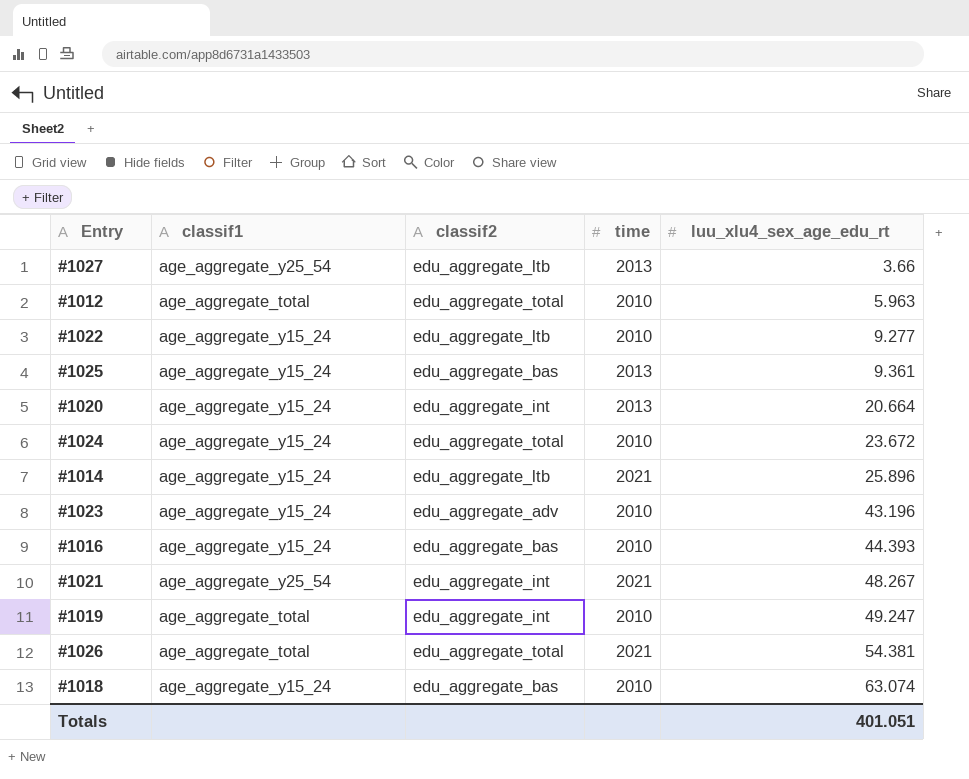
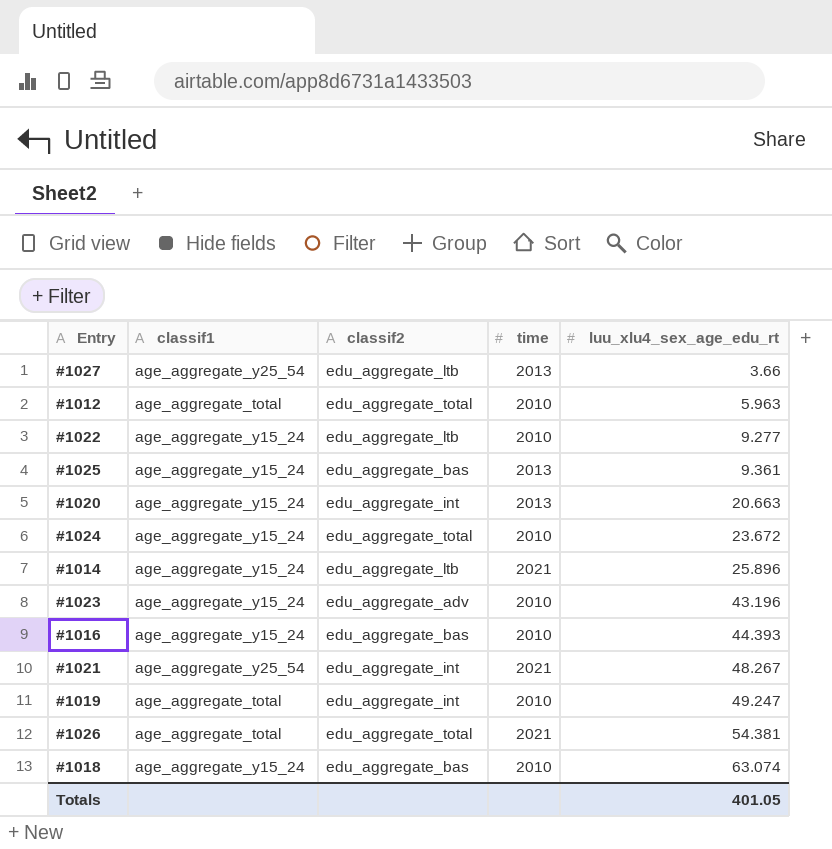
#1020 | luu_xlu4_sex_age_edu_rt: 20.664 -> 20.663
Totals | luu_xlu4_sex_age_edu_rt: 401.051 -> 401.05

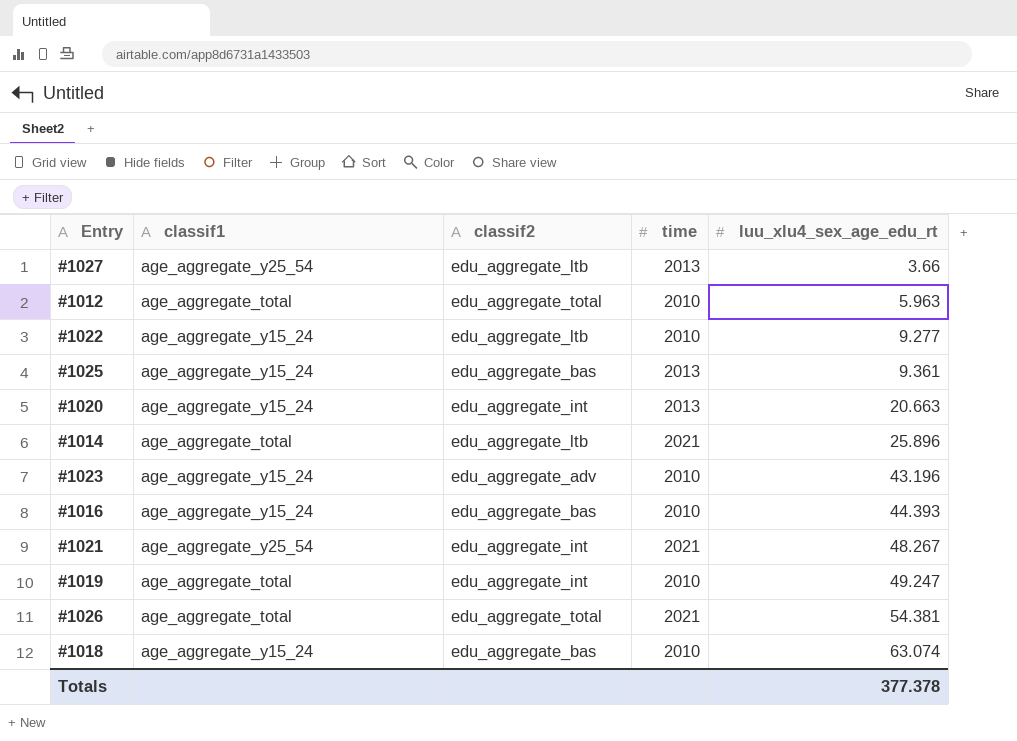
row #1024: age_aggregate_y15_24 | edu_aggregate_total | 2010 | 23.672 -> none
#1014 | classif1: age_aggregate_y15_24 -> age_aggregate_total
Totals | luu_xlu4_sex_age_edu_rt: 401.05 -> 377.378

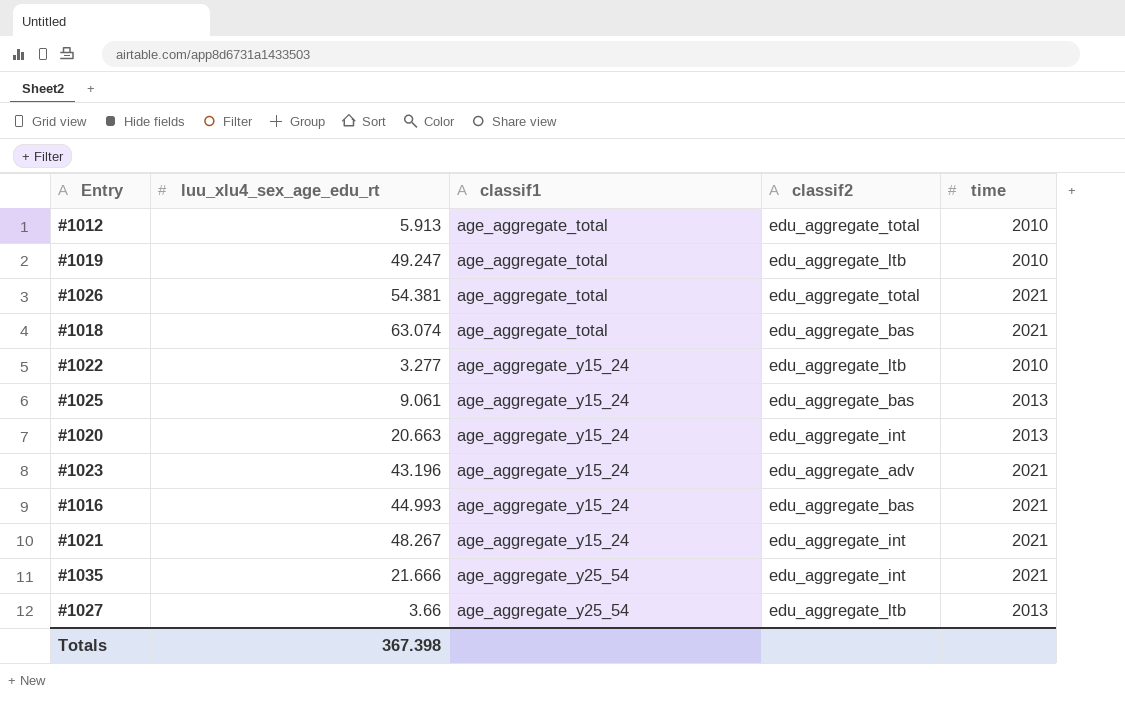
row order: luu_xlu4_sex_age_edu_rt ascending -> classif1 ascending
column luu_xlu4_sex_age_edu_rt | position: 5 -> 2
row #1014: age_aggregate_total | edu_aggregate_ltb | 2021 | 25.896 -> none
#1012 | luu_xlu4_sex_age_edu_rt: 5.963 -> 5.913
#1019 | classif2: edu_aggregate_int -> edu_aggregate_ltb
#1018 | classif1: age_aggregate_y15_24 -> age_aggregate_total
#1018 | time: 2010 -> 2021
#1022 | luu_xlu4_sex_age_edu_rt: 9.277 -> 3.277
#1025 | luu_xlu4_sex_age_edu_rt: 9.361 -> 9.061
#1023 | time: 2010 -> 2021
#1016 | luu_xlu4_sex_age_edu_rt: 44.393 -> 44.993
#1016 | time: 2010 -> 2021
#1021 | classif1: age_aggregate_y25_54 -> age_aggregate_y15_24
row #1035: none -> 21.666 | age_aggregate_y25_54 | edu_aggregate_int | 2021
Totals | luu_xlu4_sex_age_edu_rt: 377.378 -> 367.398

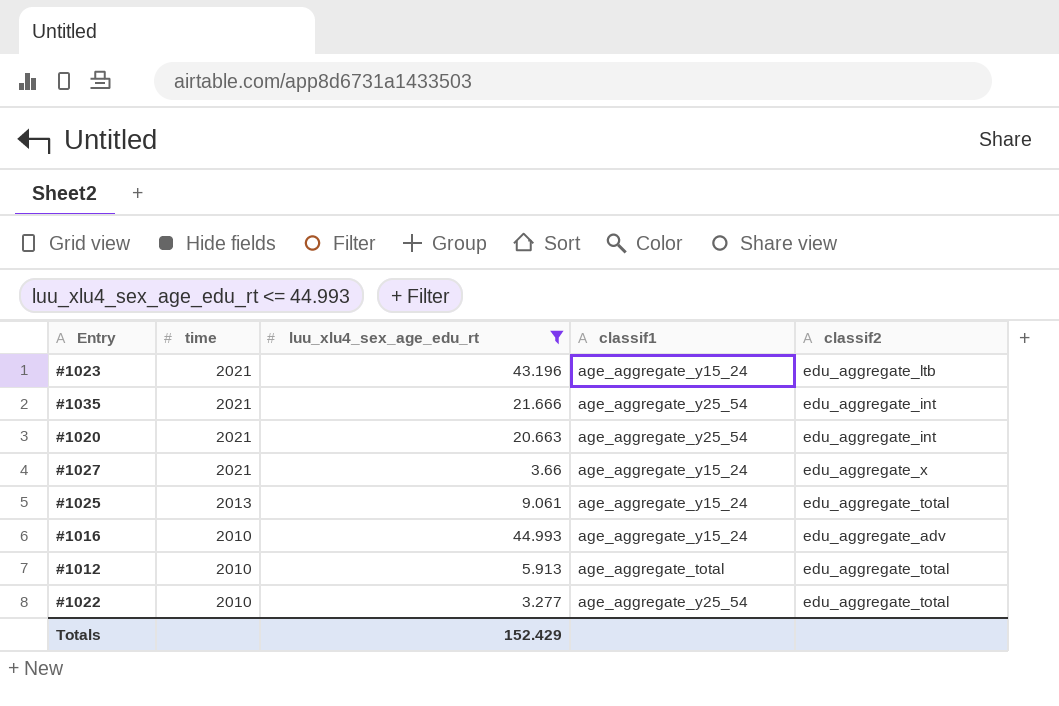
filter: none -> luu_xlu4_sex_age_edu_rt <= 44.993
row order: classif1 ascending -> time descending
column time | position: 5 -> 2
#1023 | classif2: edu_aggregate_adv -> edu_aggregate_ltb
#1020 | time: 2013 -> 2021
#1020 | classif1: age_aggregate_y15_24 -> age_aggregate_y25_54
#1027 | time: 2013 -> 2021
#1027 | classif1: age_aggregate_y25_54 -> age_aggregate_y15_24
#1027 | classif2: edu_aggregate_ltb -> edu_aggregate_x
#1025 | classif2: edu_aggregate_bas -> edu_aggregate_total
#1016 | time: 2021 -> 2010
#1016 | classif2: edu_aggregate_bas -> edu_aggregate_adv
#1022 | classif1: age_aggregate_y15_24 -> age_aggregate_y25_54
#1022 | classif2: edu_aggregate_ltb -> edu_aggregate_total
Totals | luu_xlu4_sex_age_edu_rt: 367.398 -> 152.429

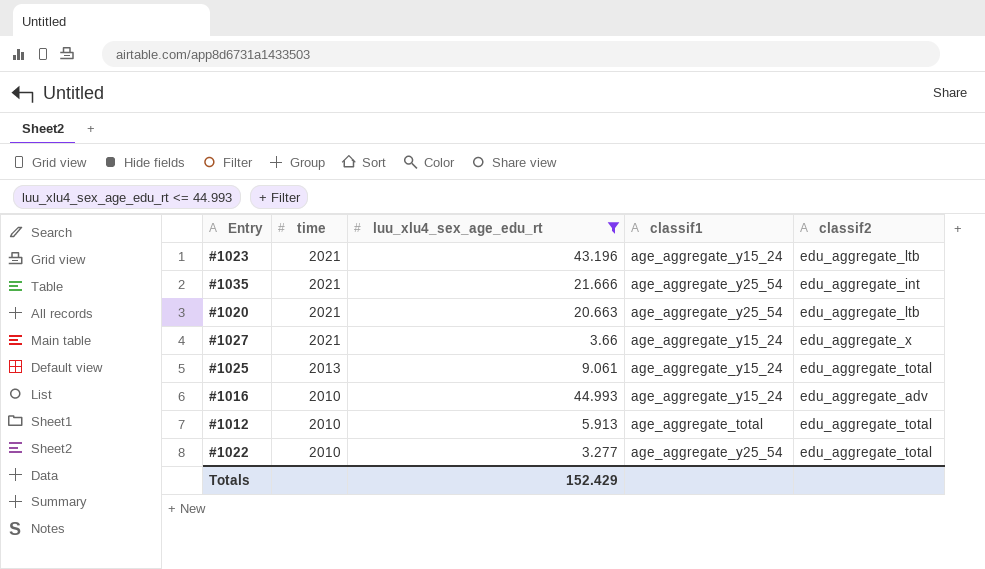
#1020 | classif2: edu_aggregate_int -> edu_aggregate_ltb

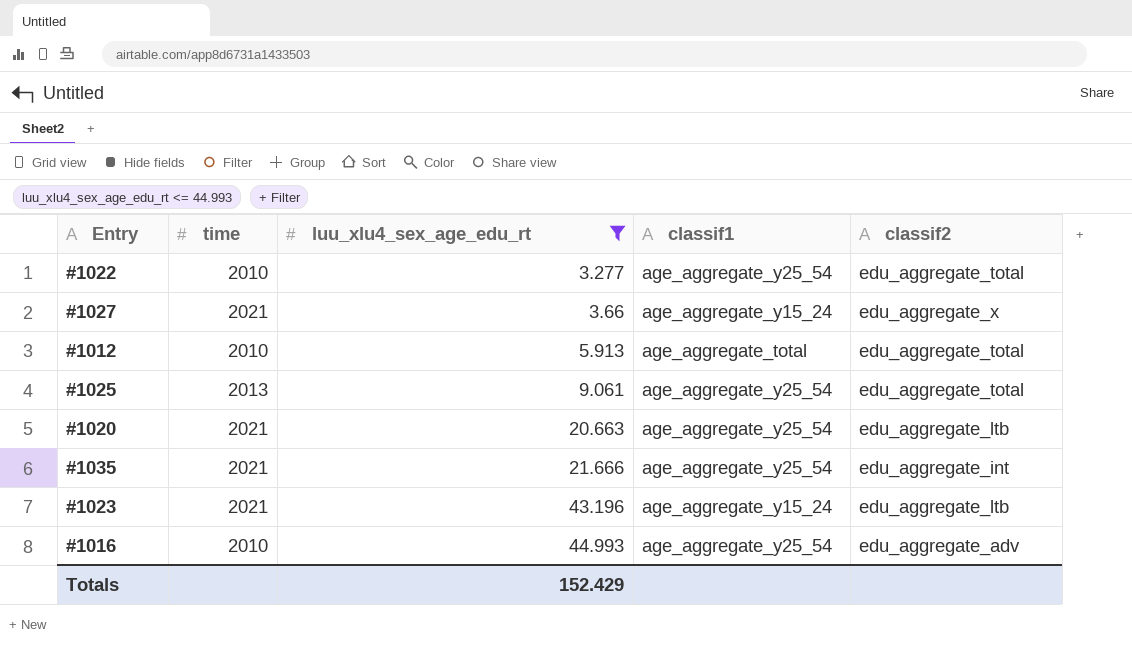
row order: time descending -> luu_xlu4_sex_age_edu_rt ascending
#1025 | classif1: age_aggregate_y15_24 -> age_aggregate_y25_54
#1016 | classif1: age_aggregate_y15_24 -> age_aggregate_y25_54

